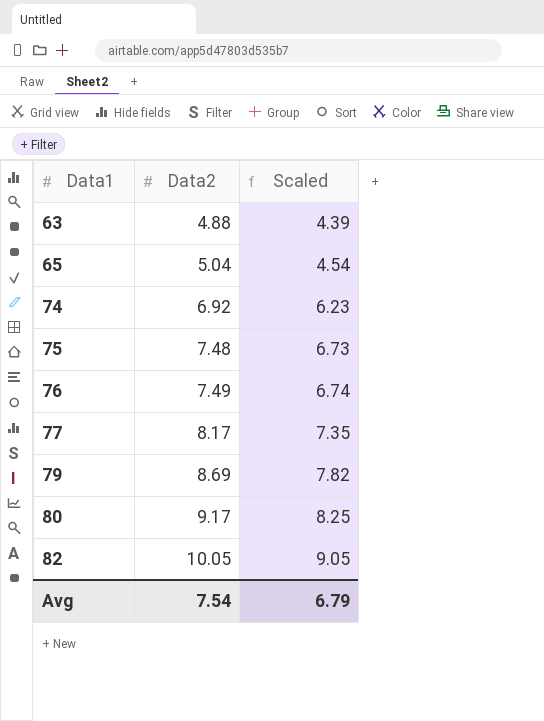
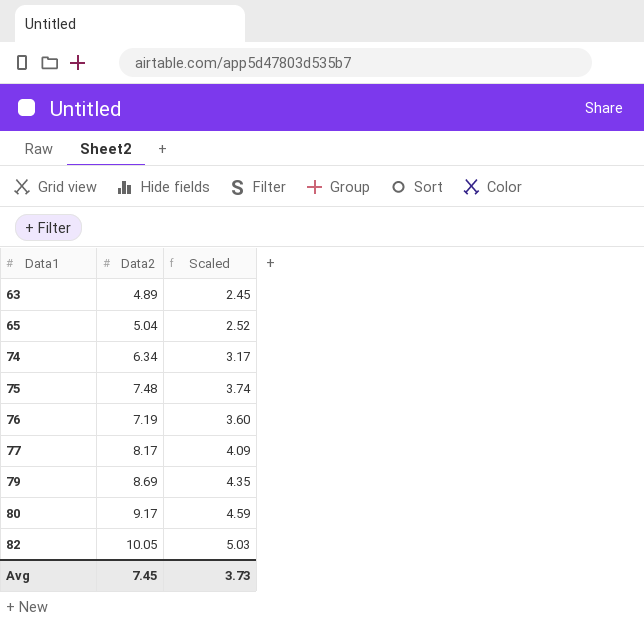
column Scaled | formula: [Data2] * 0.9 -> [Data2] * 0.5
63 | Data2: 4.88 -> 4.89
74 | Data2: 6.92 -> 6.34
76 | Data2: 7.49 -> 7.19
Avg | Data2: 7.54 -> 7.45
Avg | Scaled: 6.79 -> 3.73

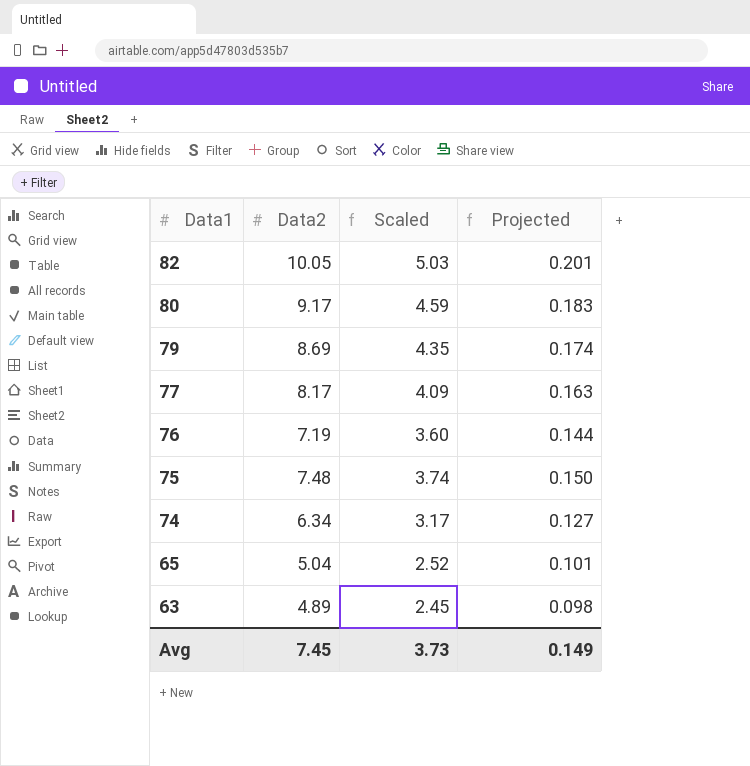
row order: Data1 ascending -> Data1 descending
column Projected | formula: none -> [Data2] * 0.02

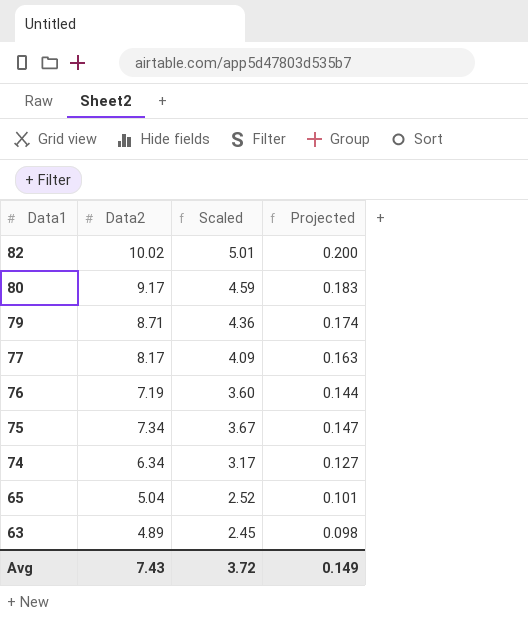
82 | Data2: 10.05 -> 10.02
82 | Scaled: 5.03 -> 5.01
82 | Projected: 0.201 -> 0.200
79 | Data2: 8.69 -> 8.71
79 | Scaled: 4.35 -> 4.36
75 | Data2: 7.48 -> 7.34
75 | Scaled: 3.74 -> 3.67
75 | Projected: 0.150 -> 0.147
Avg | Data2: 7.45 -> 7.43
Avg | Scaled: 3.73 -> 3.72

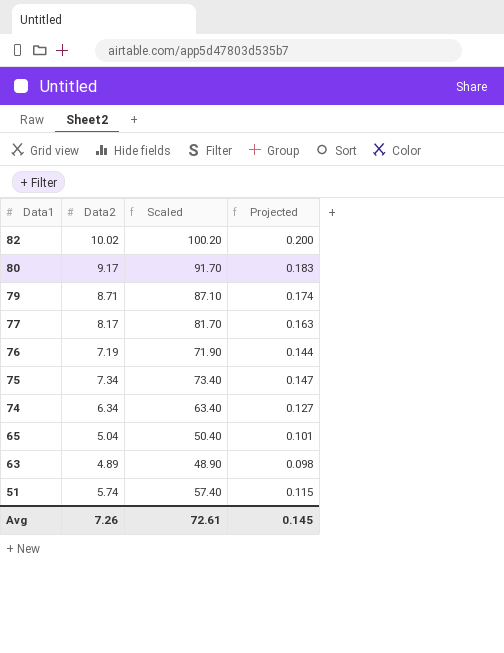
column Scaled | formula: [Data2] * 0.5 -> [Data2] * 10
row 51: none -> 5.74 | 57.40 | 0.115
Avg | Data2: 7.43 -> 7.26
Avg | Scaled: 3.72 -> 72.61
Avg | Projected: 0.149 -> 0.145

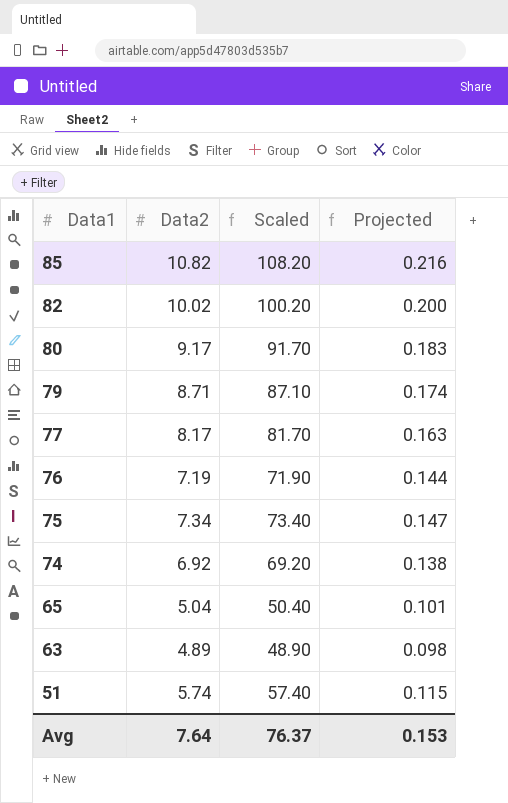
row 85: none -> 10.82 | 108.20 | 0.216
74 | Data2: 6.34 -> 6.92
74 | Scaled: 63.40 -> 69.20
74 | Projected: 0.127 -> 0.138
Avg | Data2: 7.26 -> 7.64
Avg | Scaled: 72.61 -> 76.37
Avg | Projected: 0.145 -> 0.153

